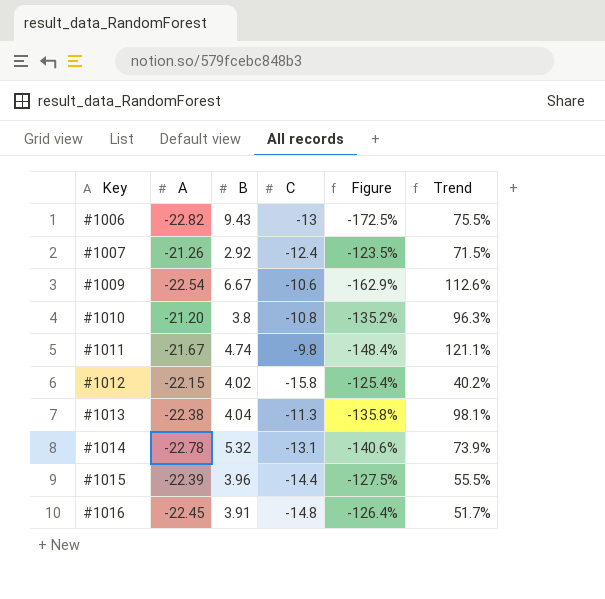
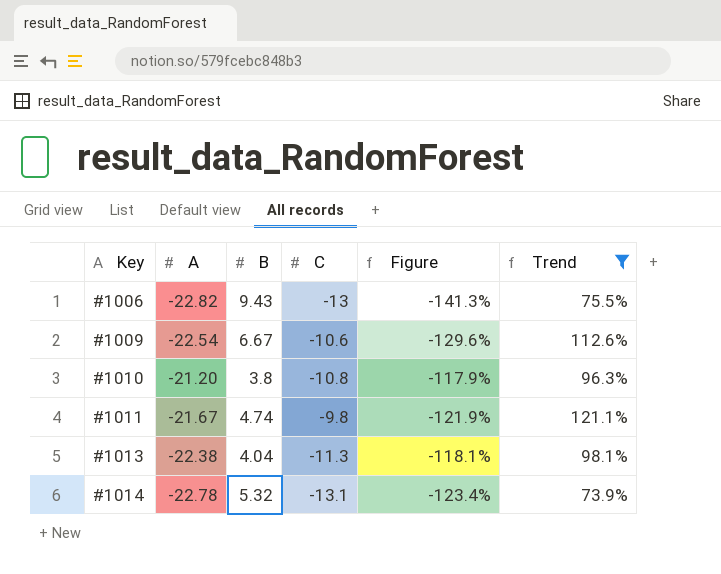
filter: none -> Trend >= 73.9%
column Figure | formula: ([B] - [C]) / [C] -> ([B] - [A]) / [A]

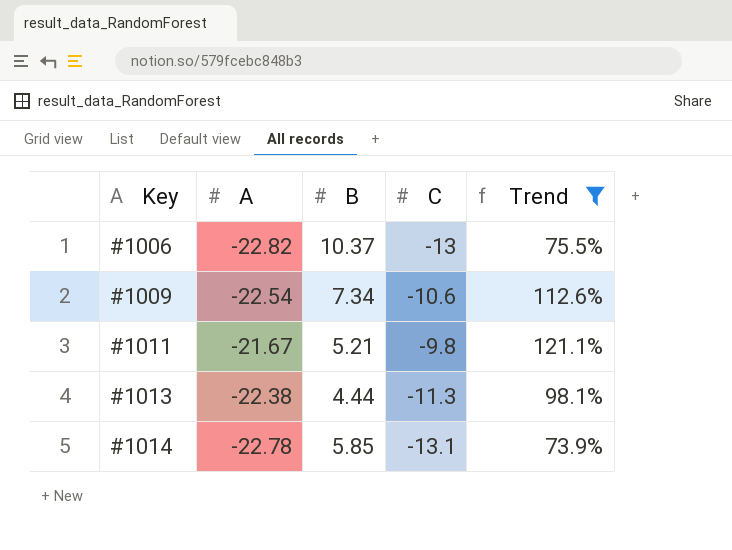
column Figure | formula: ([B] - [A]) / [A] -> none
row #1010: -21.20 | 3.8 | -10.8 | -117.9% | 96.3% -> none
#1006 | B: 9.43 -> 10.37
#1009 | B: 6.67 -> 7.34
#1011 | B: 4.74 -> 5.21
#1013 | B: 4.04 -> 4.44
#1014 | B: 5.32 -> 5.85

